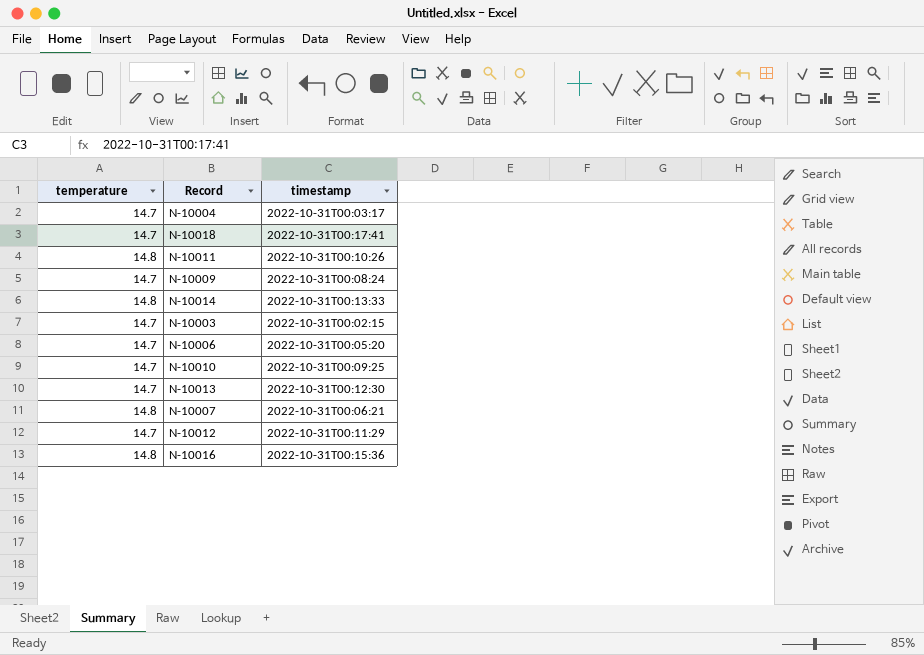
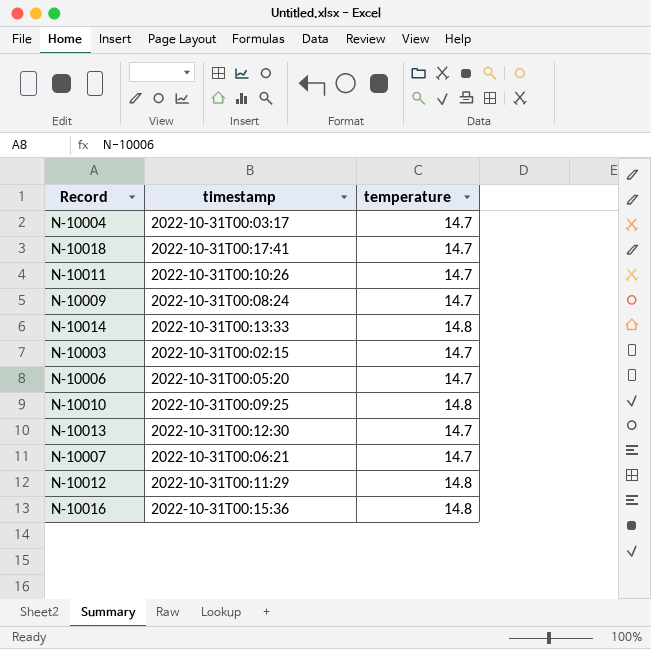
column temperature | position: 1 -> 3
N-10011 | temperature: 14.8 -> 14.7
N-10010 | temperature: 14.7 -> 14.8
N-10007 | temperature: 14.8 -> 14.7
N-10012 | temperature: 14.7 -> 14.8

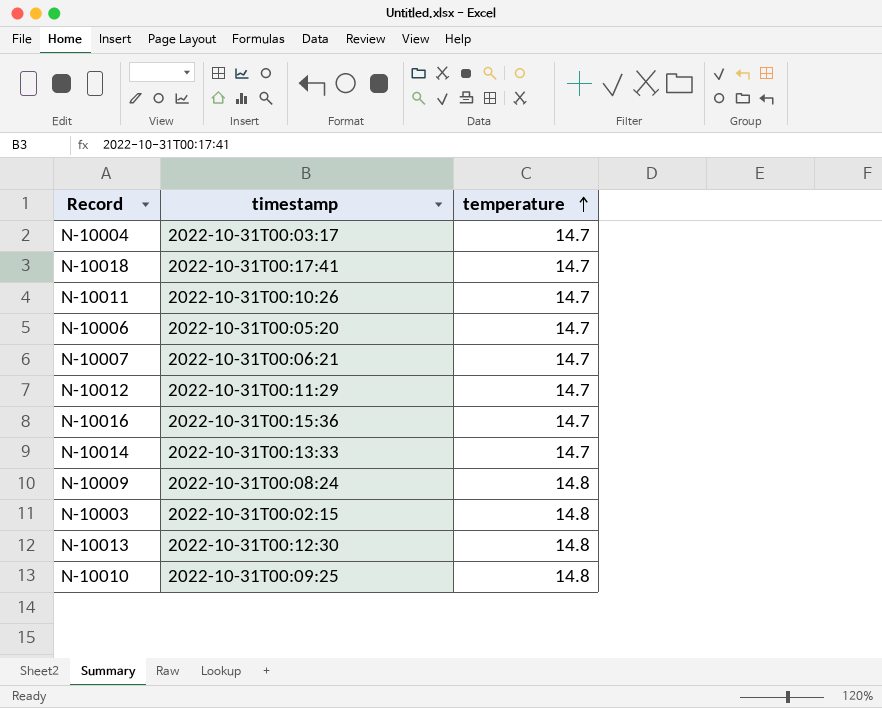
row order: none -> temperature ascending
N-10012 | temperature: 14.8 -> 14.7
N-10016 | temperature: 14.8 -> 14.7
N-10014 | temperature: 14.8 -> 14.7
N-10009 | temperature: 14.7 -> 14.8
N-10003 | temperature: 14.7 -> 14.8
N-10013 | temperature: 14.7 -> 14.8

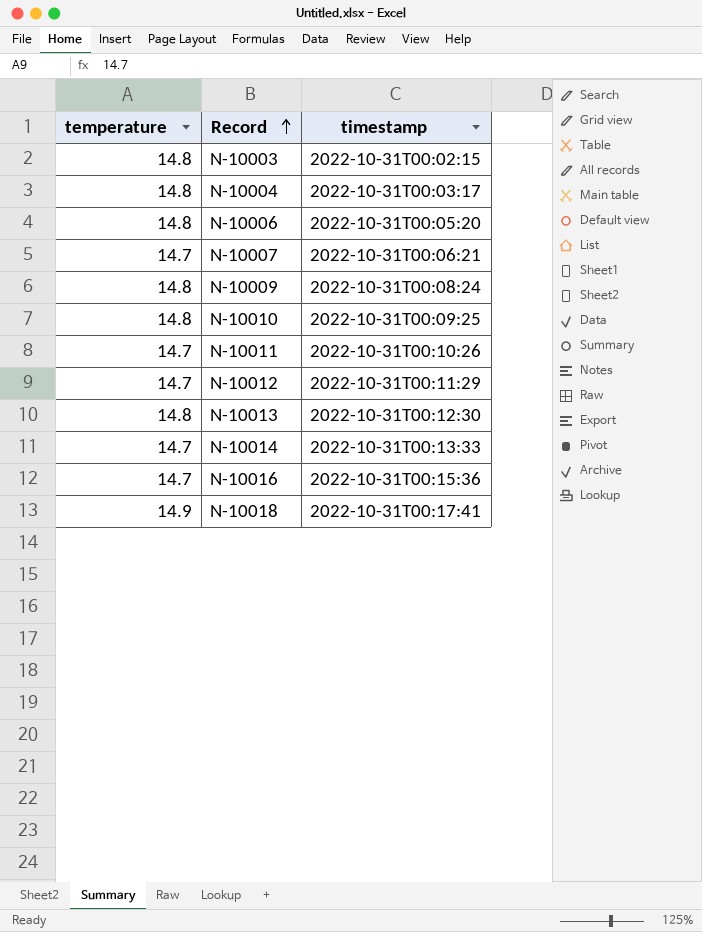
row order: temperature ascending -> Record ascending
column temperature | position: 3 -> 1
N-10004 | temperature: 14.7 -> 14.8
N-10006 | temperature: 14.7 -> 14.8
N-10018 | temperature: 14.7 -> 14.9

